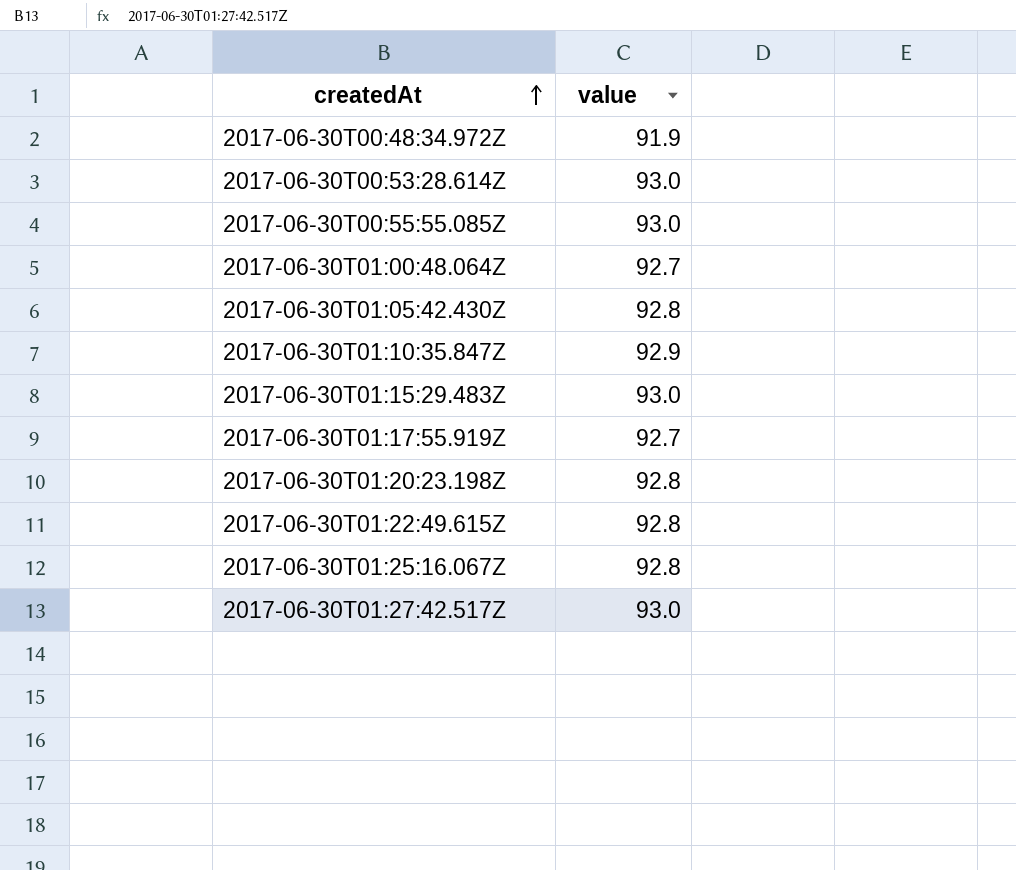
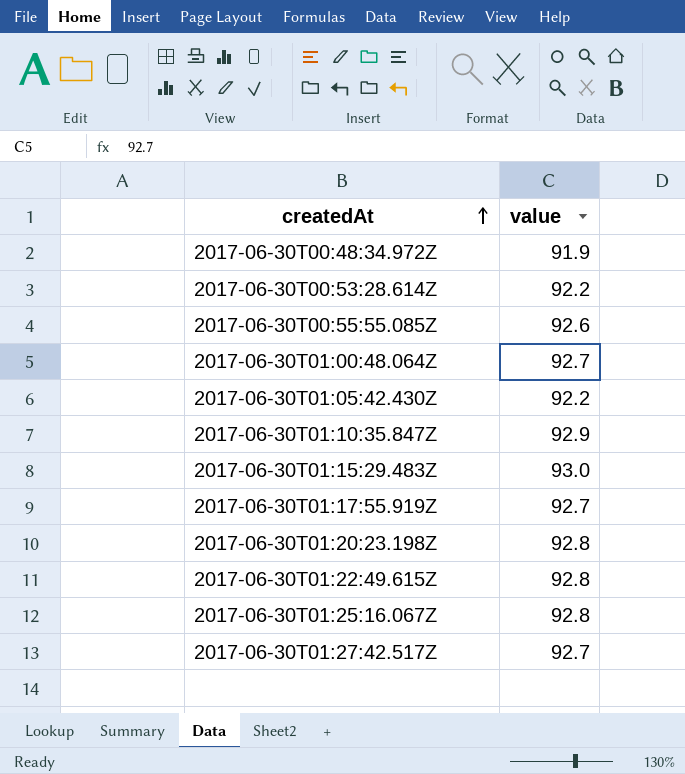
2017-06-30T00:53:28.614Z | value: 93.0 -> 92.2
2017-06-30T00:55:55.085Z | value: 93.0 -> 92.6
2017-06-30T01:05:42.430Z | value: 92.8 -> 92.2
2017-06-30T01:27:42.517Z | value: 93.0 -> 92.7

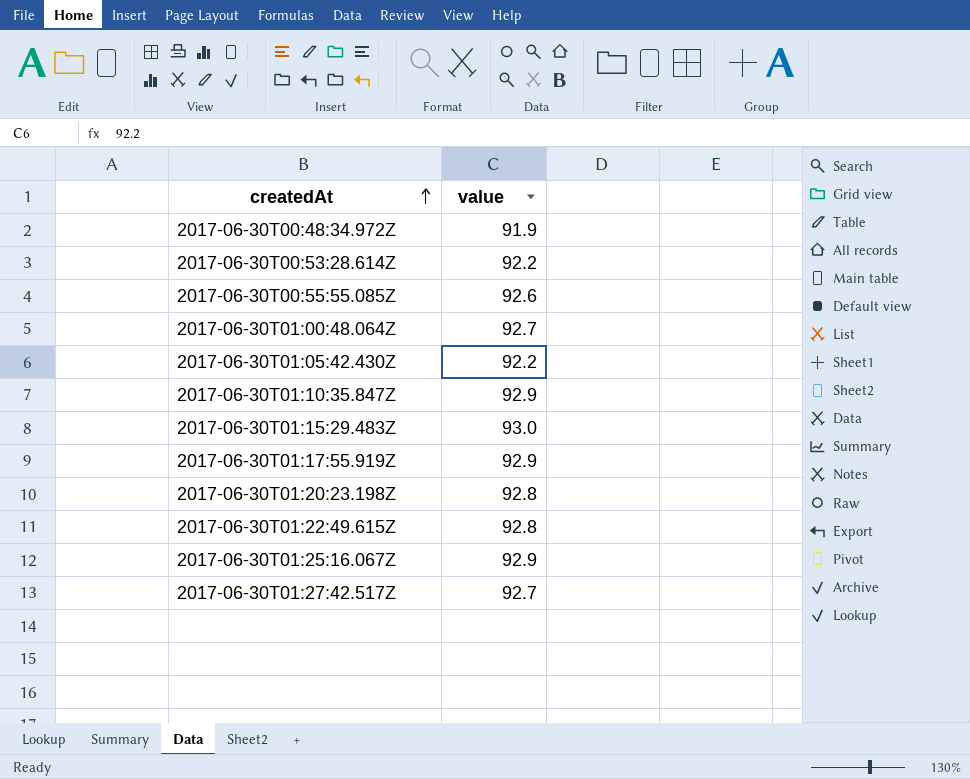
2017-06-30T01:17:55.919Z | value: 92.7 -> 92.9
2017-06-30T01:25:16.067Z | value: 92.8 -> 92.9

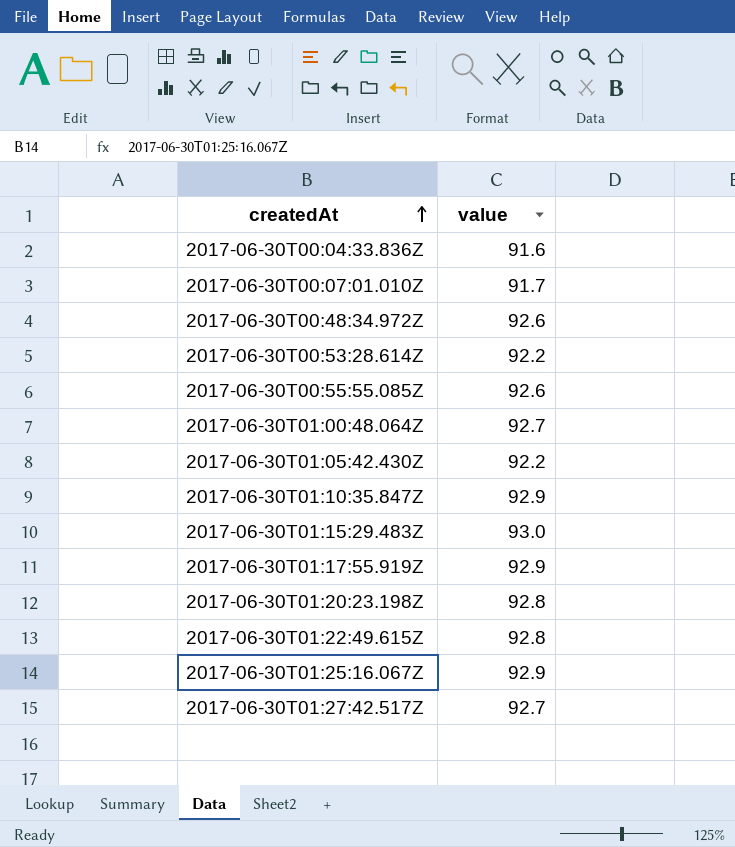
row 2017-06-30T00:04:33.836Z: none -> 91.6
row 2017-06-30T00:07:01.010Z: none -> 91.7
2017-06-30T00:48:34.972Z | value: 91.9 -> 92.6

